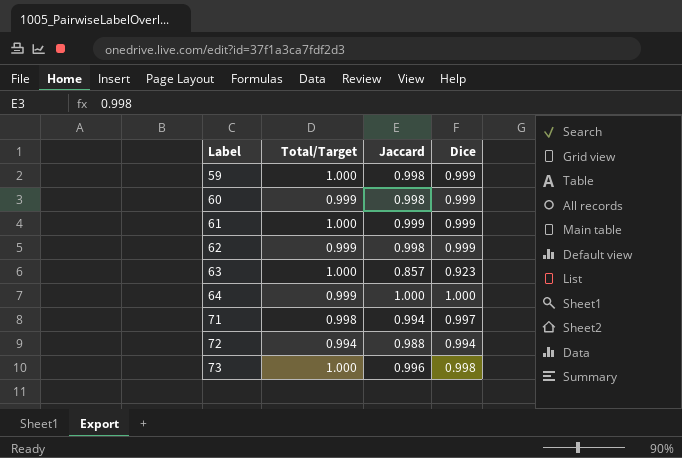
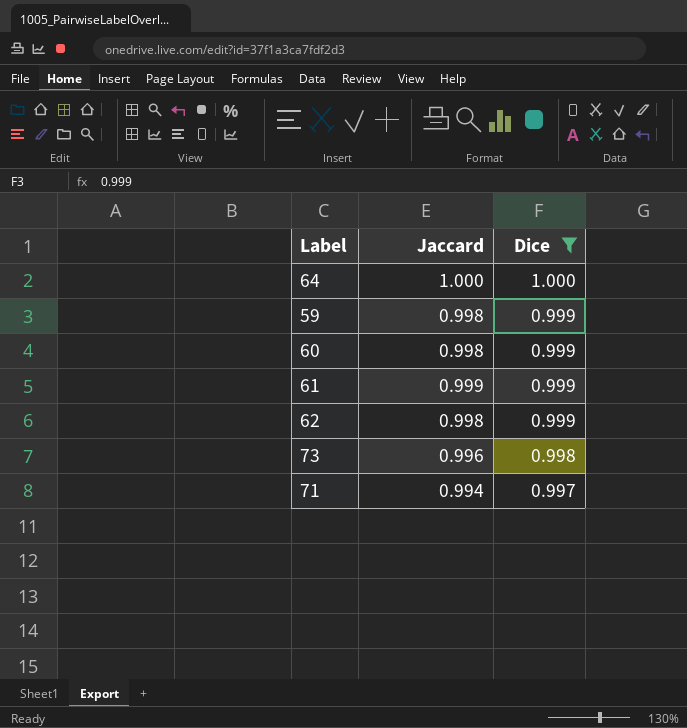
filter: none -> Dice >= 0.997
row order: Label ascending -> Dice descending
column Total/Target | position: 2 -> none

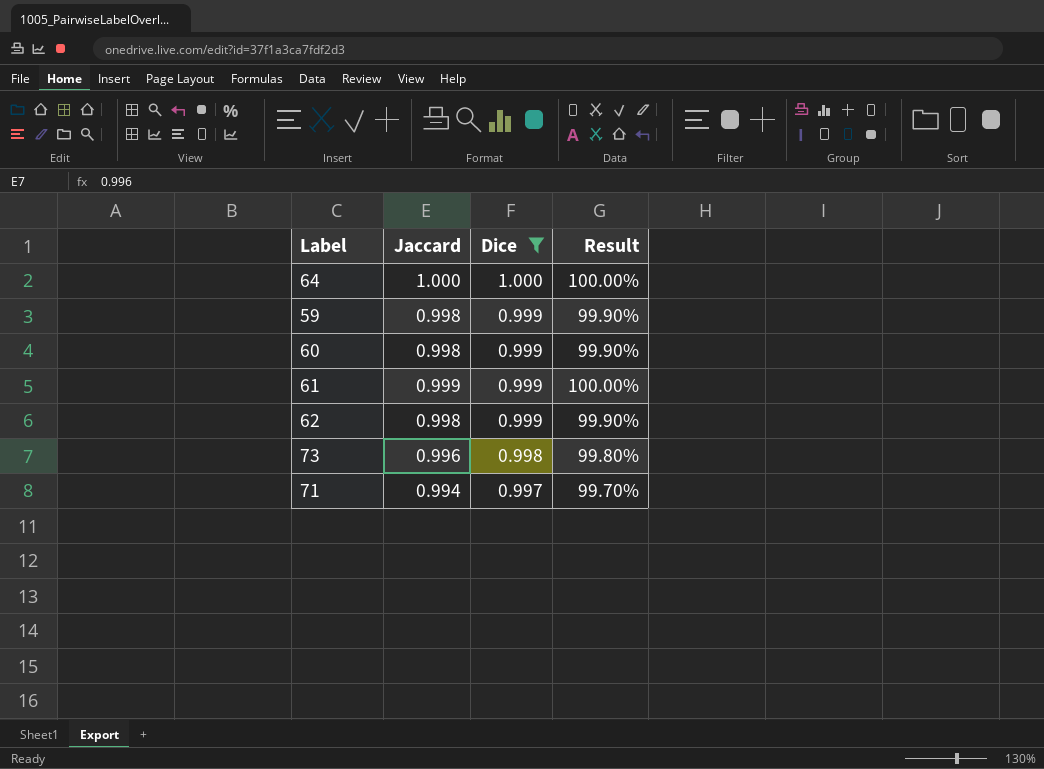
column Result | formula: none -> [Jaccard] / [Dice]

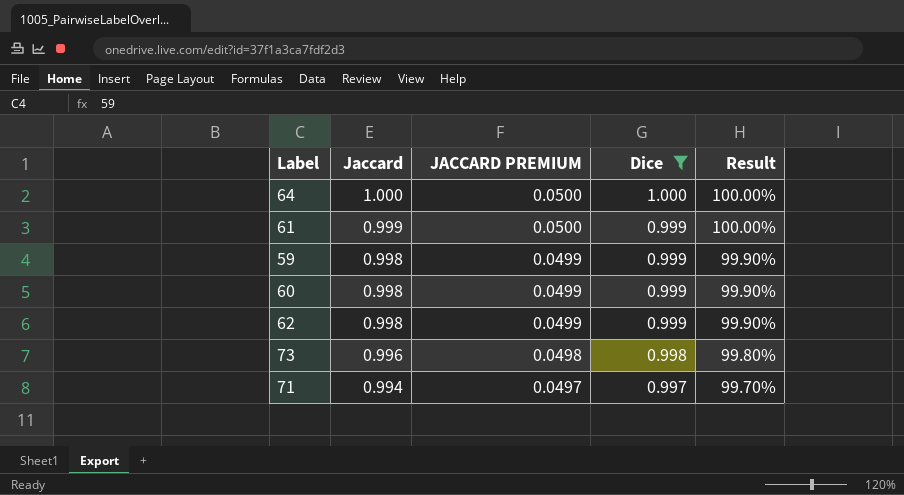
row order: Dice descending -> Jaccard descending
column JACCARD PREMIUM | formula: none -> [Jaccard] * 0.05

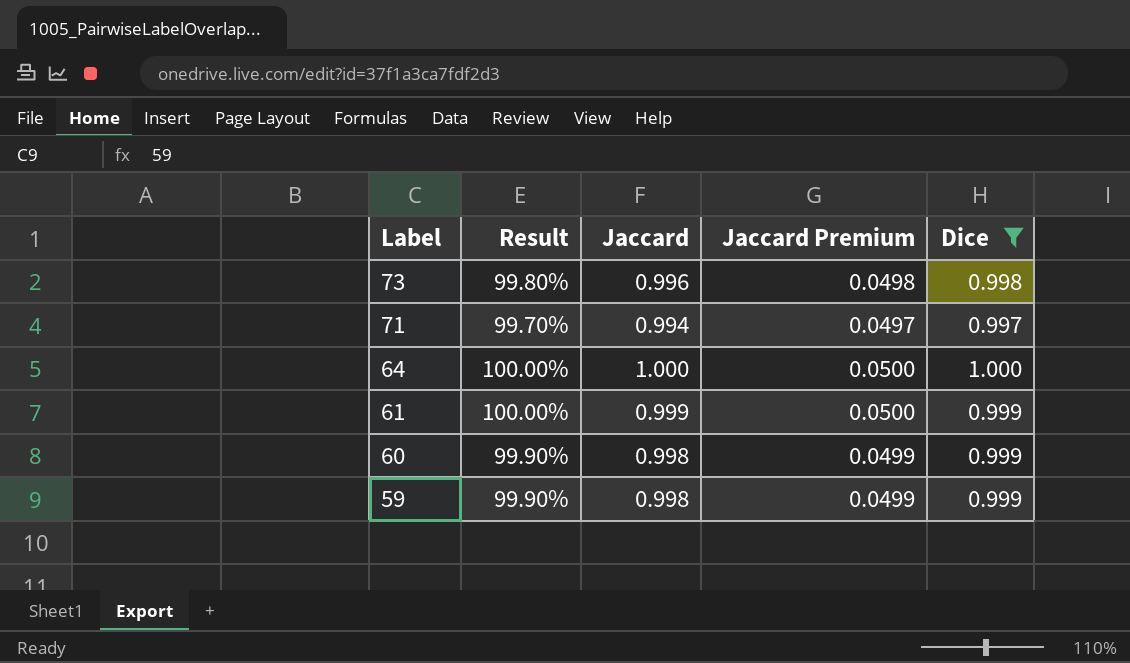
row order: Jaccard descending -> Label descending
column Result | position: 5 -> 2
column name: JACCARD PREMIUM -> Jaccard Premium
row 62: 0.998 | 0.0499 | 0.999 | 99.90% -> none

